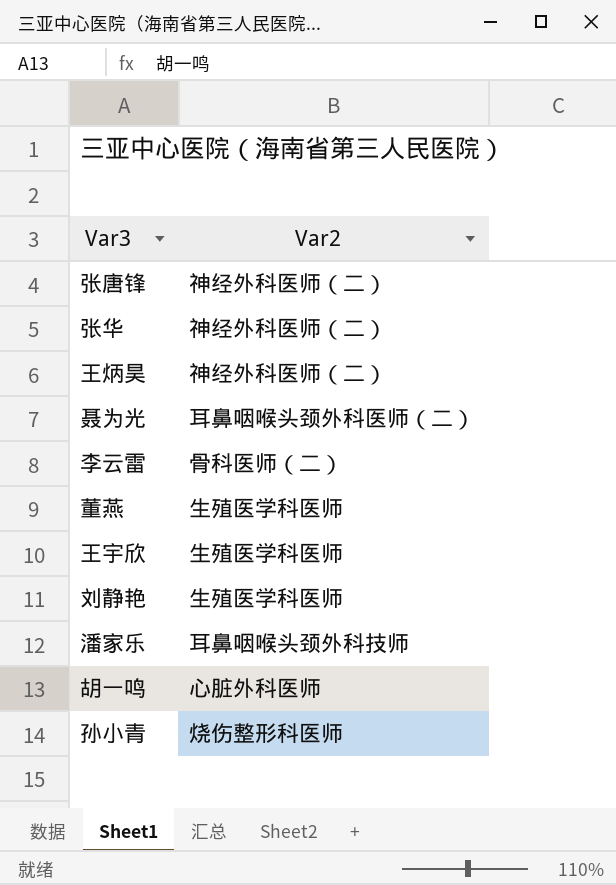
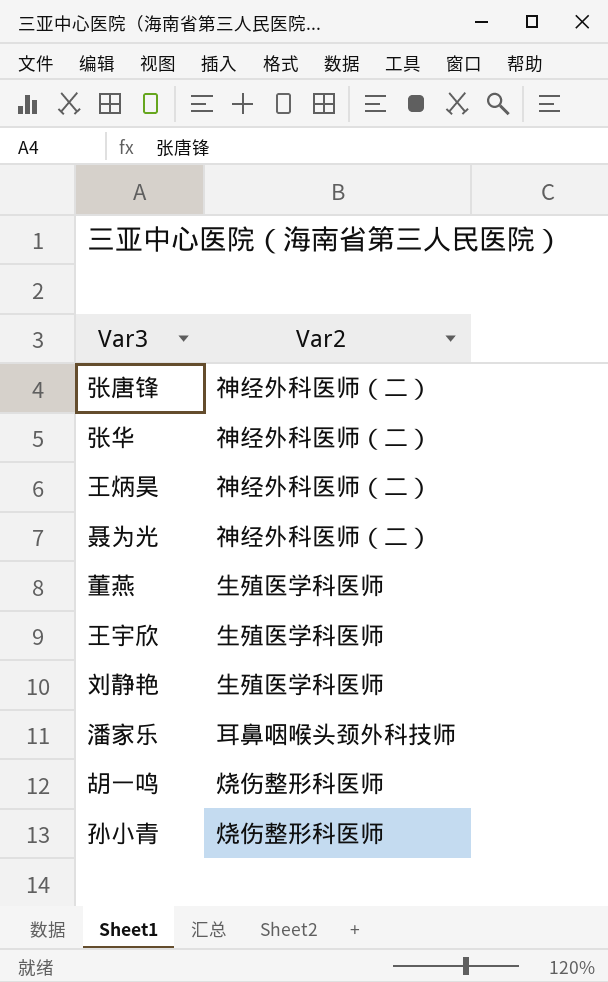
row 李云雷: 骨科医师（二） -> none
聂为光 | Var2: 耳鼻咽喉头颈外科医师（二） -> 神经外科医师（二）
胡一鸣 | Var2: 心脏外科医师 -> 烧伤整形科医师

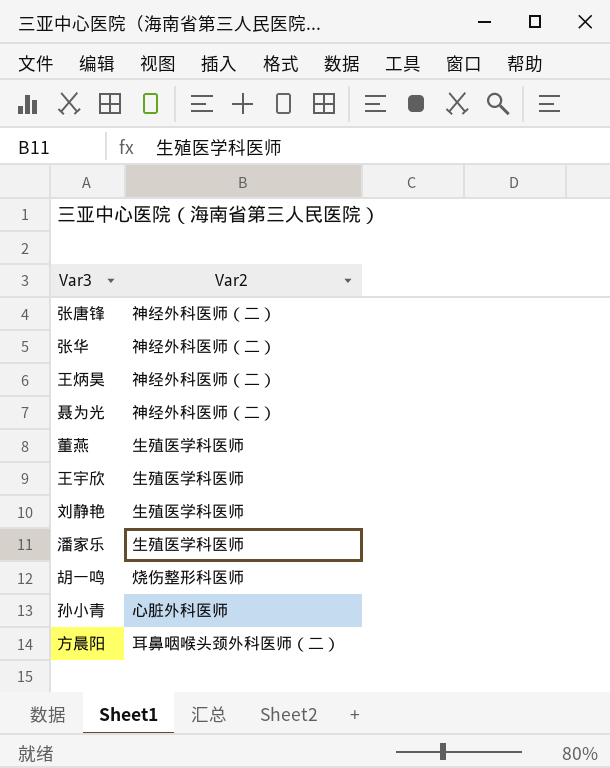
潘家乐 | Var2: 耳鼻咽喉头颈外科技师 -> 生殖医学科医师
孙小青 | Var2: 烧伤整形科医师 -> 心脏外科医师
row 方晨阳: none -> 耳鼻咽喉头颈外科医师（二）

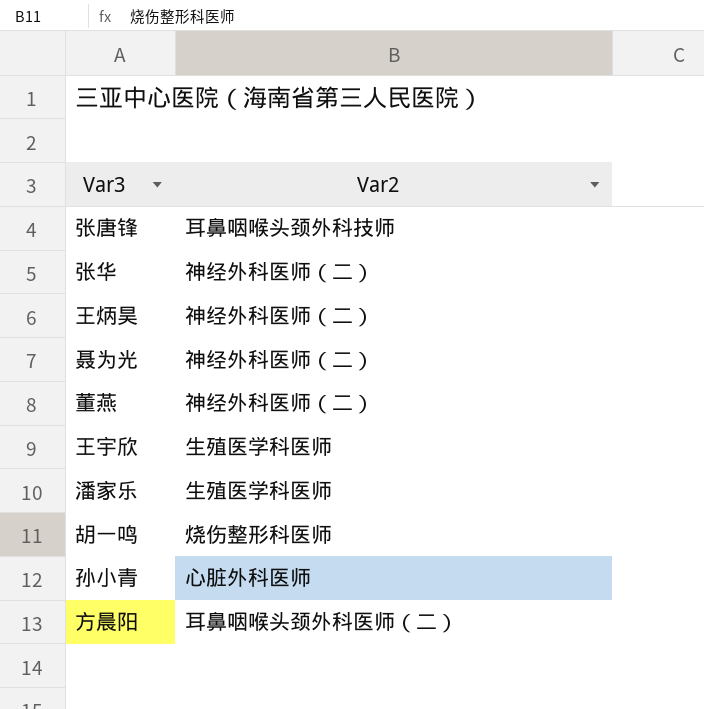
row 刘静艳: 生殖医学科医师 -> none
张唐锋 | Var2: 神经外科医师（二） -> 耳鼻咽喉头颈外科技师
董燕 | Var2: 生殖医学科医师 -> 神经外科医师（二）

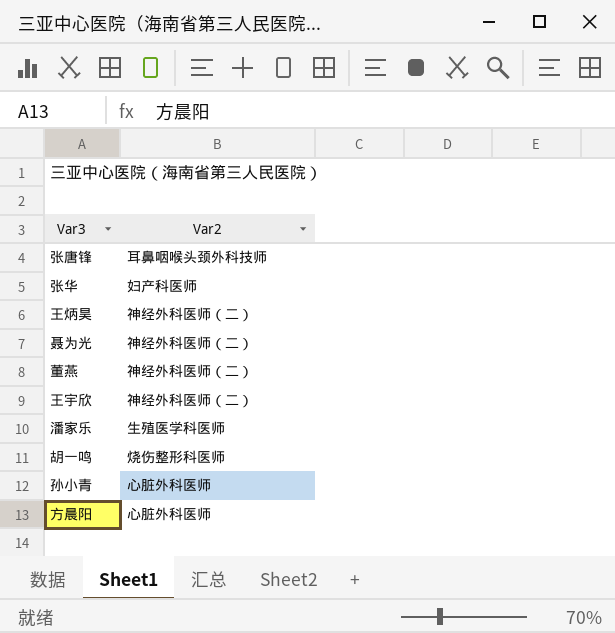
张华 | Var2: 神经外科医师（二） -> 妇产科医师
王宇欣 | Var2: 生殖医学科医师 -> 神经外科医师（二）
方晨阳 | Var2: 耳鼻咽喉头颈外科医师（二） -> 心脏外科医师

